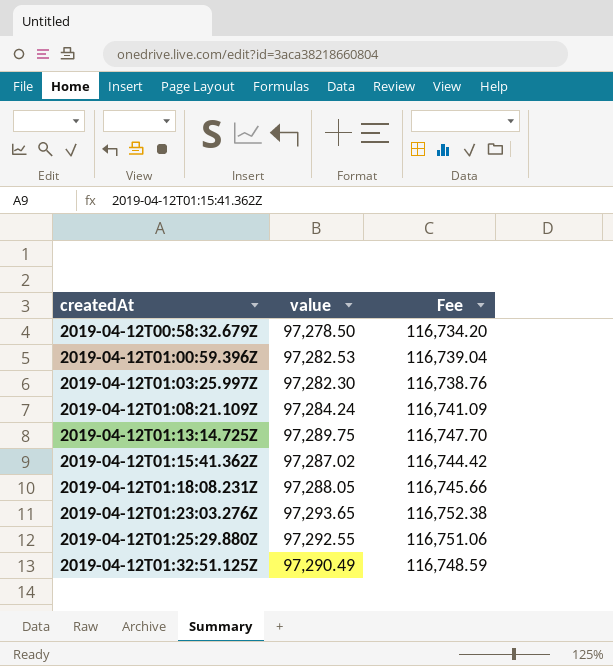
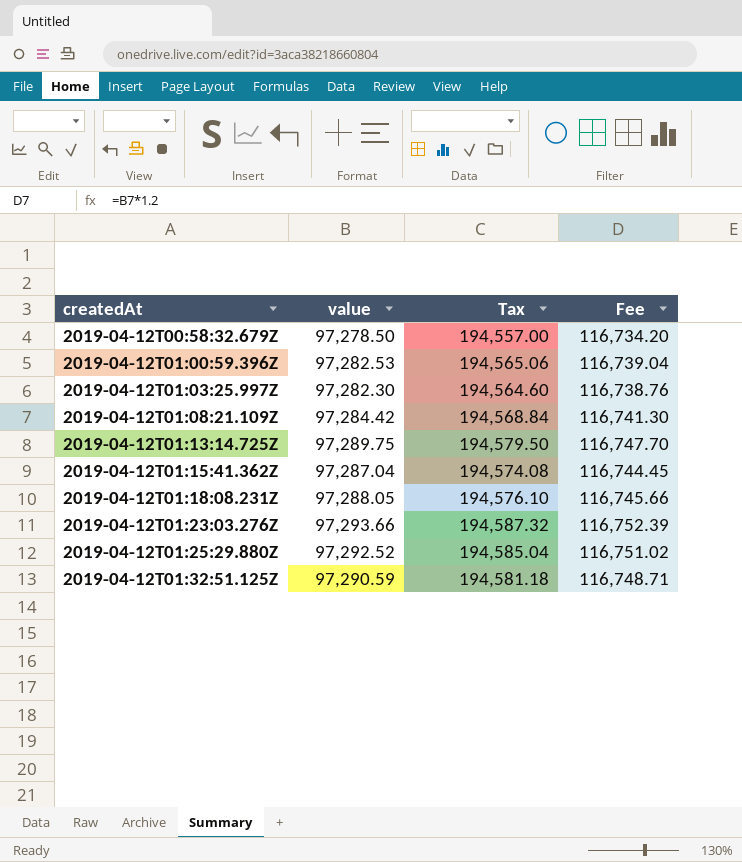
column Tax | formula: none -> [value] * 2
2019-04-12T01:08:21.109Z | value: 97,284.24 -> 97,284.42
2019-04-12T01:08:21.109Z | Fee: 116,741.09 -> 116,741.30
2019-04-12T01:15:41.362Z | value: 97,287.02 -> 97,287.04
2019-04-12T01:15:41.362Z | Fee: 116,744.42 -> 116,744.45
2019-04-12T01:23:03.276Z | value: 97,293.65 -> 97,293.66
2019-04-12T01:23:03.276Z | Fee: 116,752.38 -> 116,752.39
2019-04-12T01:25:29.880Z | value: 97,292.55 -> 97,292.52
2019-04-12T01:25:29.880Z | Fee: 116,751.06 -> 116,751.02
2019-04-12T01:32:51.125Z | value: 97,290.49 -> 97,290.59
2019-04-12T01:32:51.125Z | Fee: 116,748.59 -> 116,748.71

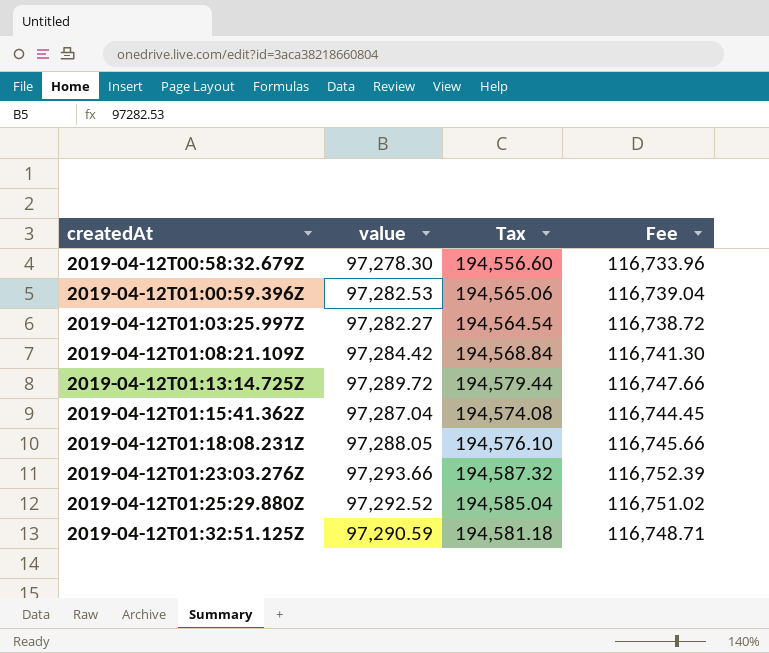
2019-04-12T00:58:32.679Z | value: 97,278.50 -> 97,278.30
2019-04-12T00:58:32.679Z | Tax: 194,557.00 -> 194,556.60
2019-04-12T00:58:32.679Z | Fee: 116,734.20 -> 116,733.96
2019-04-12T01:03:25.997Z | value: 97,282.30 -> 97,282.27
2019-04-12T01:03:25.997Z | Tax: 194,564.60 -> 194,564.54
2019-04-12T01:03:25.997Z | Fee: 116,738.76 -> 116,738.72
2019-04-12T01:13:14.725Z | value: 97,289.75 -> 97,289.72
2019-04-12T01:13:14.725Z | Tax: 194,579.50 -> 194,579.44
2019-04-12T01:13:14.725Z | Fee: 116,747.70 -> 116,747.66

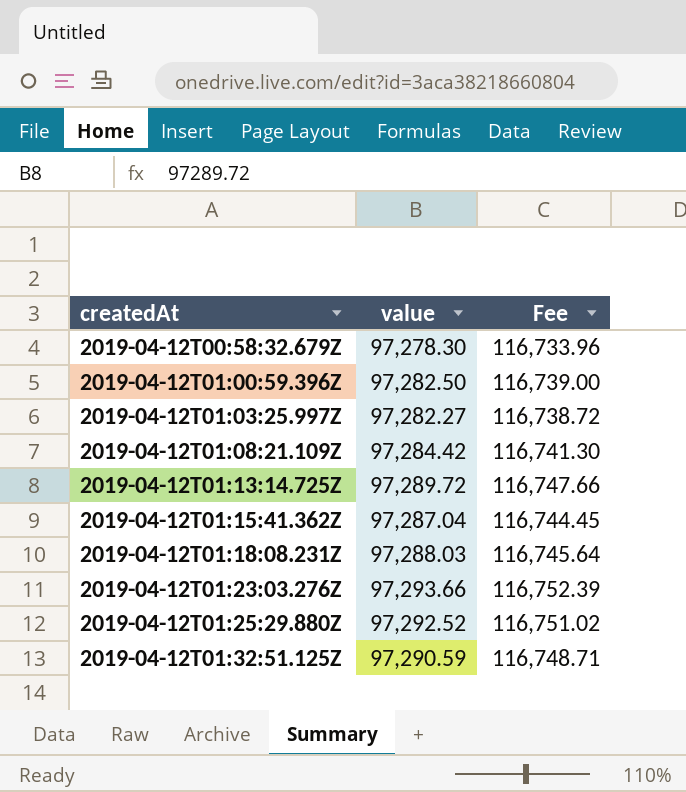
column Tax | formula: [value] * 2 -> none
2019-04-12T01:00:59.396Z | value: 97,282.53 -> 97,282.50
2019-04-12T01:00:59.396Z | Fee: 116,739.04 -> 116,739.00
2019-04-12T01:18:08.231Z | value: 97,288.05 -> 97,288.03
2019-04-12T01:18:08.231Z | Fee: 116,745.66 -> 116,745.64

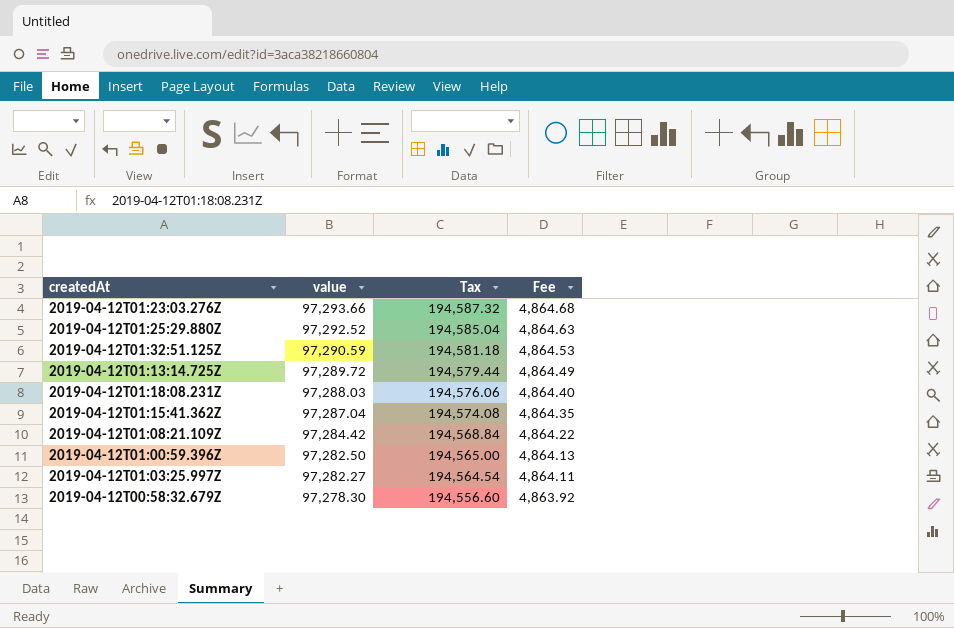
row order: createdAt ascending -> value descending
column Tax | formula: none -> [value] * 2
column Fee | formula: [value] * 1.2 -> [value] * 0.05

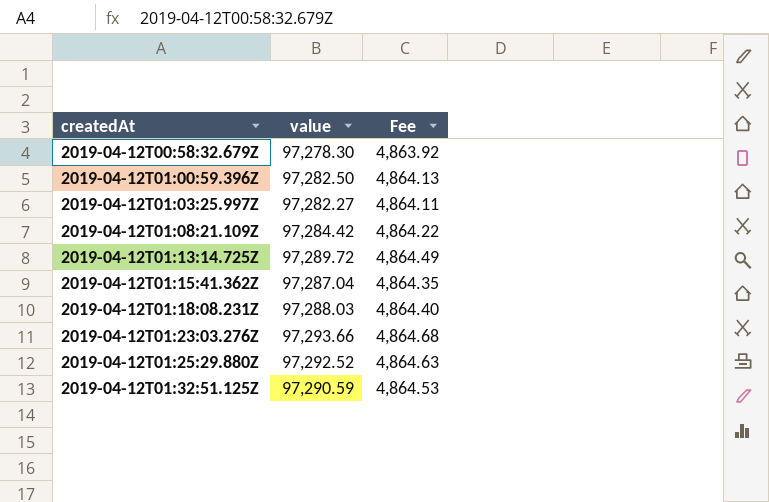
row order: value descending -> createdAt ascending
column Tax | formula: [value] * 2 -> none

